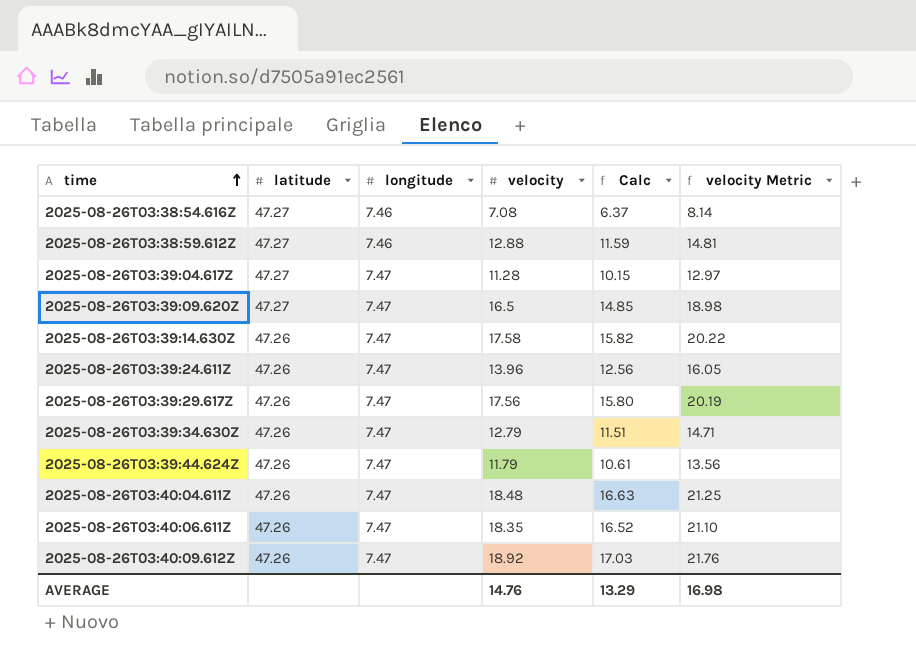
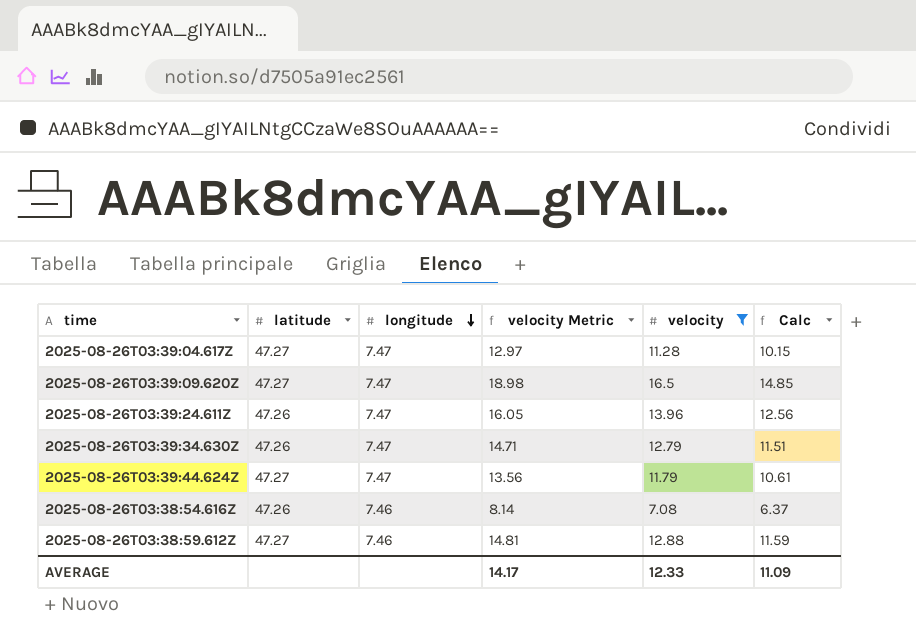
filter: none -> velocity <= 16.5
row order: time ascending -> longitude descending
column velocity Metric | position: 6 -> 4
2025-08-26T03:39:44.624Z | latitude: 47.26 -> 47.27
2025-08-26T03:38:54.616Z | latitude: 47.27 -> 47.26
AVERAGE | velocity Metric: 16.98 -> 14.17
AVERAGE | velocity: 14.76 -> 12.33
AVERAGE | Calc: 13.29 -> 11.09

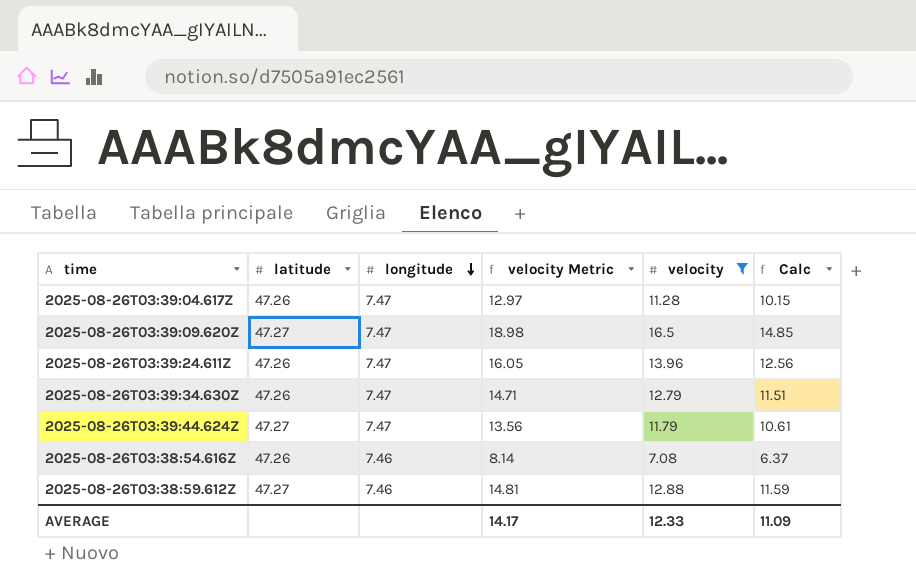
2025-08-26T03:39:04.617Z | latitude: 47.27 -> 47.26

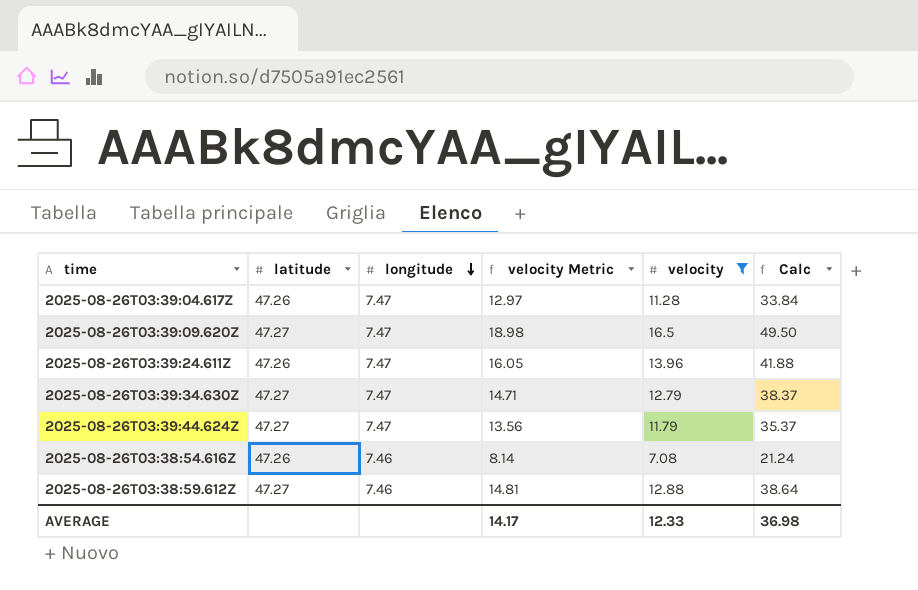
column Calc | formula: [velocity] * 0.9 -> [velocity] * 3
2025-08-26T03:39:34.630Z | latitude: 47.26 -> 47.27
AVERAGE | Calc: 11.09 -> 36.98

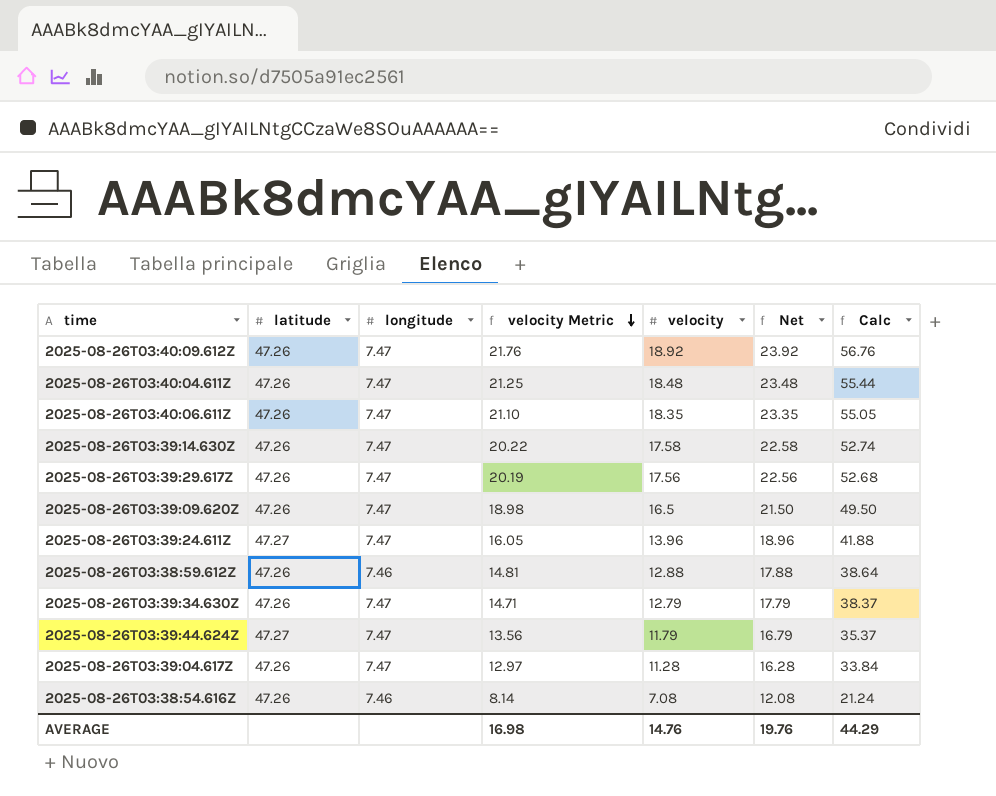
filter: velocity <= 16.5 -> none
row order: longitude descending -> velocity Metric descending
column Net | formula: none -> [velocity] + 5
2025-08-26T03:39:09.620Z | latitude: 47.27 -> 47.26
2025-08-26T03:39:24.611Z | latitude: 47.26 -> 47.27
2025-08-26T03:38:59.612Z | latitude: 47.27 -> 47.26
2025-08-26T03:39:34.630Z | latitude: 47.27 -> 47.26
AVERAGE | velocity Metric: 14.17 -> 16.98
AVERAGE | velocity: 12.33 -> 14.76
AVERAGE | Calc: 36.98 -> 44.29

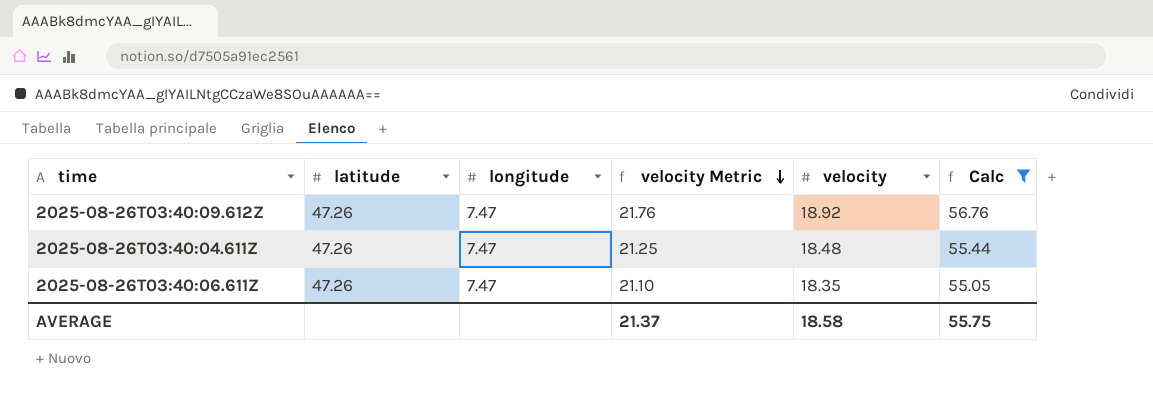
filter: none -> Calc >= 55.05
column Net | formula: [velocity] + 5 -> none
AVERAGE | velocity Metric: 16.98 -> 21.37
AVERAGE | velocity: 14.76 -> 18.58
AVERAGE | Calc: 44.29 -> 55.75

